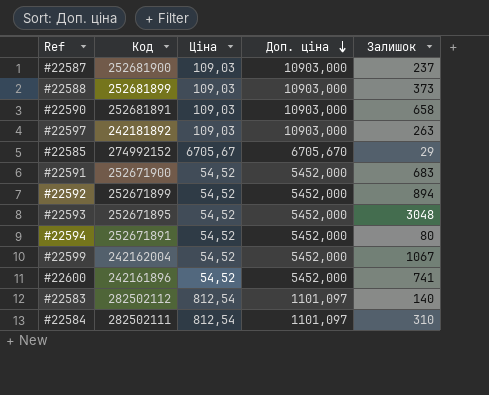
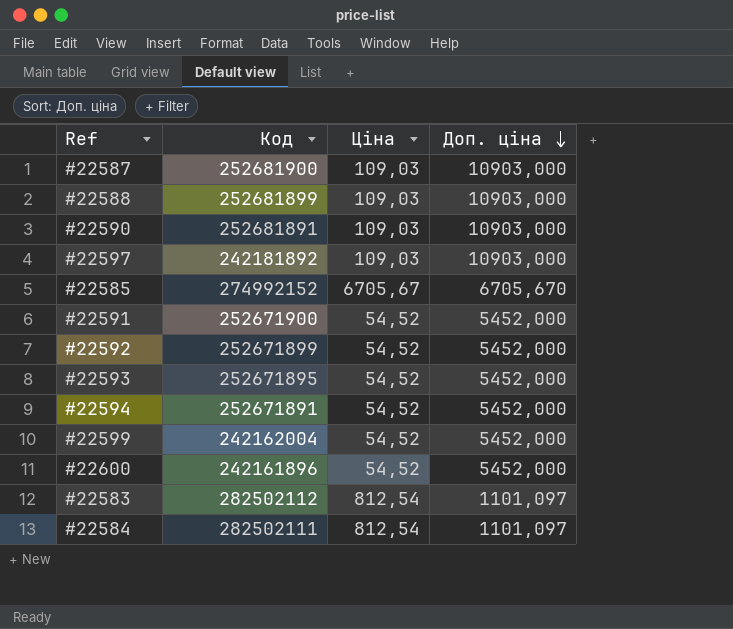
column Залишок | position: 5 -> none

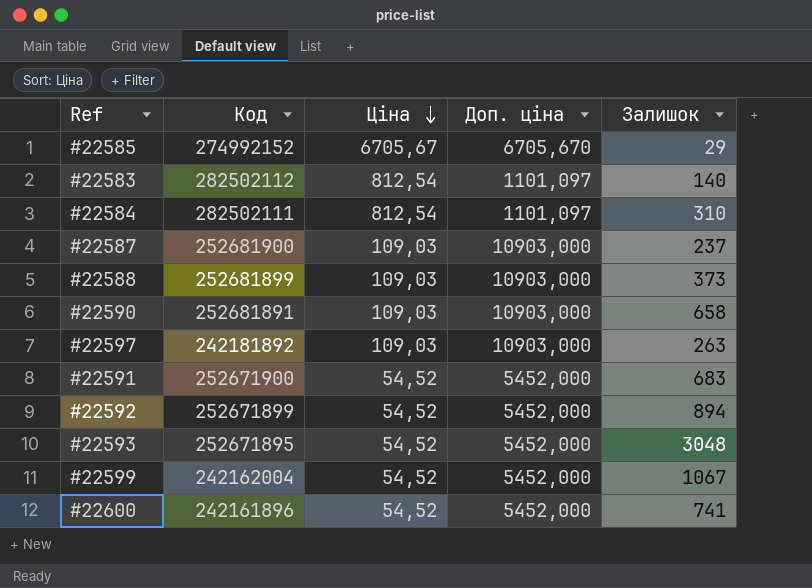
row order: Доп. ціна descending -> Ціна descending
column Залишок | position: none -> 5
row #22594: 252671891 | 54,52 | 5452,000 -> none

